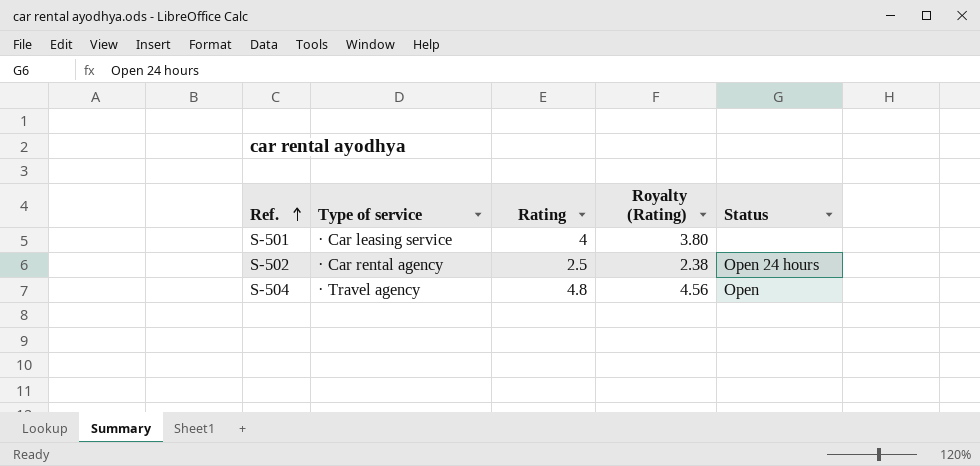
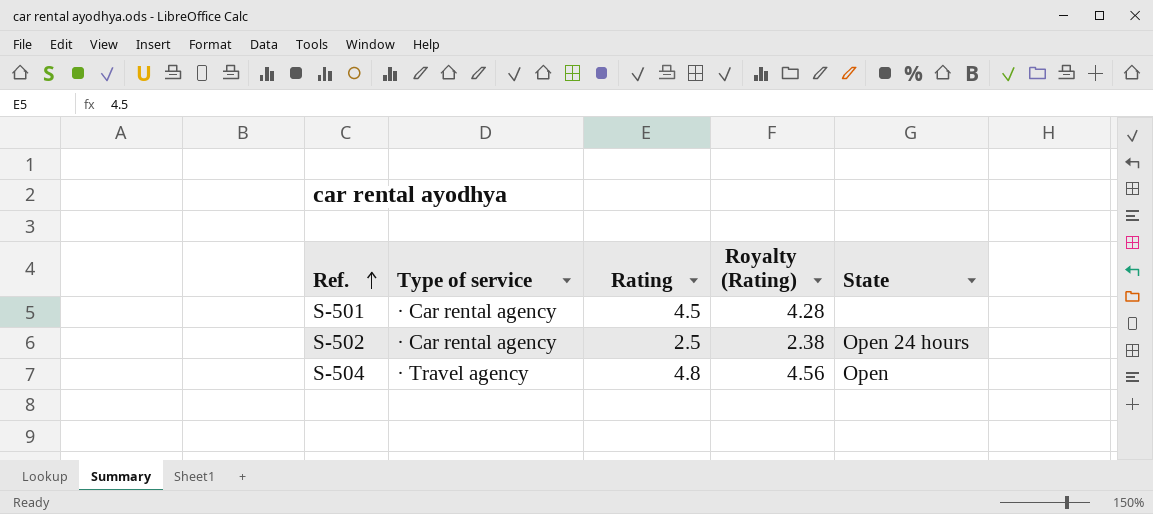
column name: Status -> State
S-501 | Type of service: · Car leasing service -> · Car rental agency
S-501 | Rating: 4 -> 4.5
S-501 | Royalty (Rating): 3.80 -> 4.28

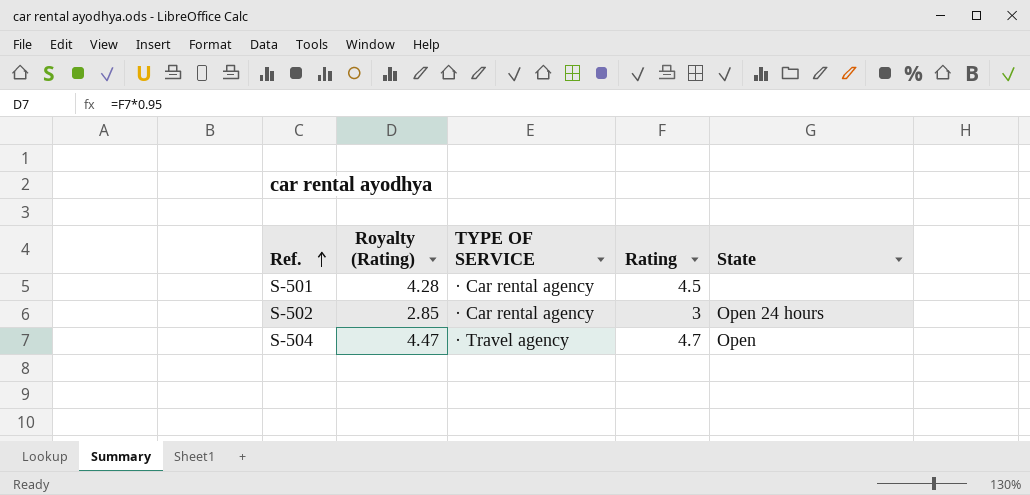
column Royalty (Rating) | position: 4 -> 2
column name: Type of service -> TYPE OF SERVICE
S-502 | Royalty (Rating): 2.38 -> 2.85
S-502 | Rating: 2.5 -> 3
S-504 | Royalty (Rating): 4.56 -> 4.47
S-504 | Rating: 4.8 -> 4.7

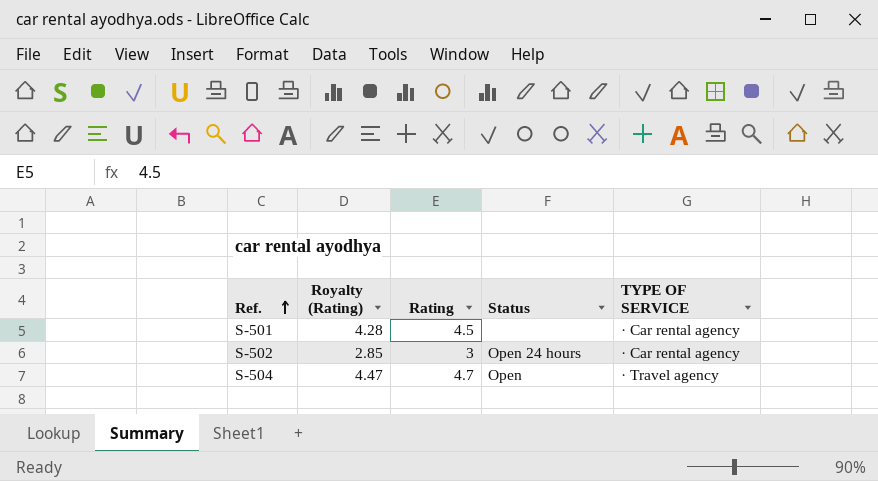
column name: State -> Status
column TYPE OF SERVICE | position: 3 -> 5

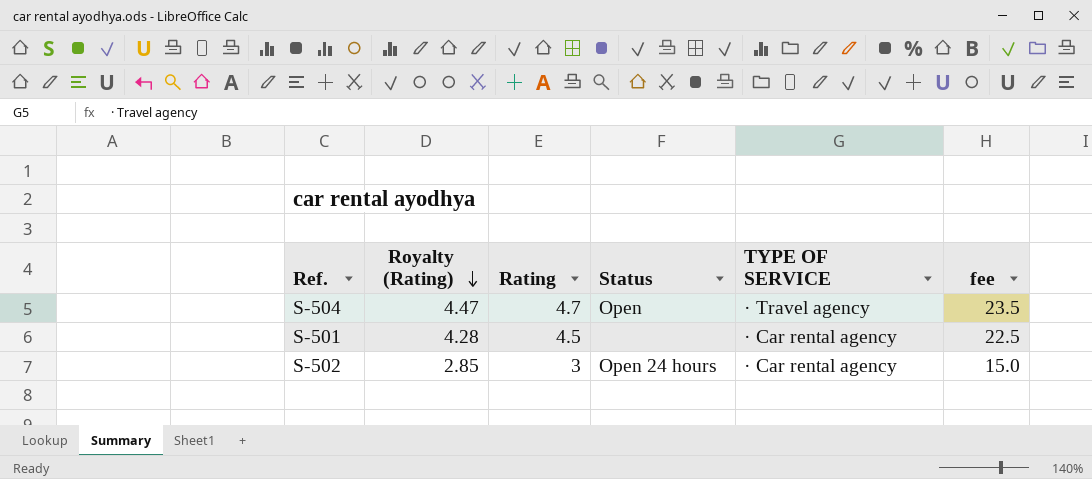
row order: Ref. ascending -> Royalty (Rating) descending
column fee | formula: none -> [Rating] * 5

